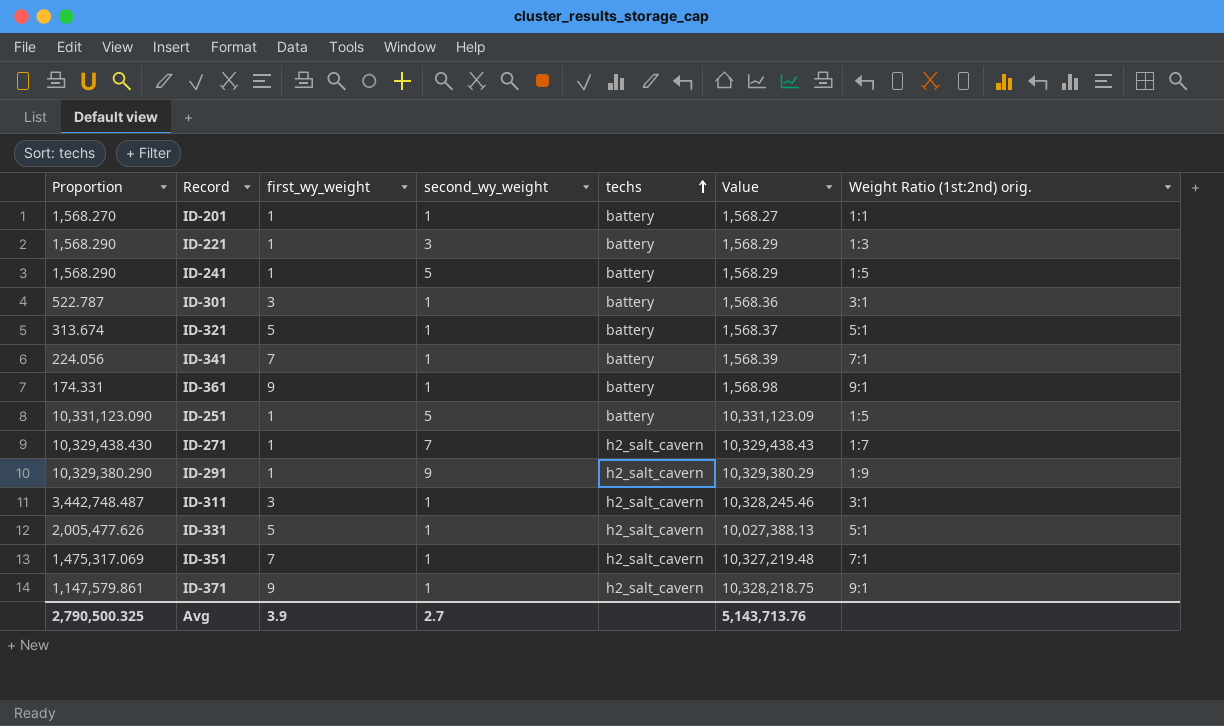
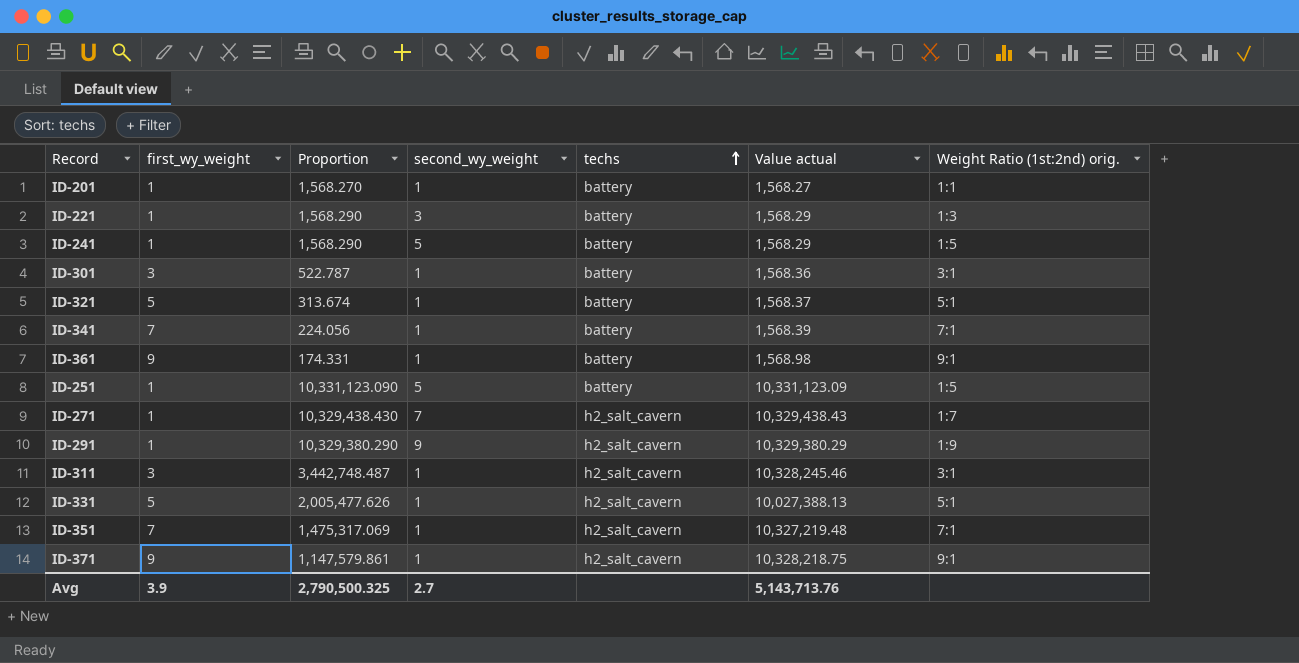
column Proportion | position: 1 -> 3
column name: Value -> Value actual

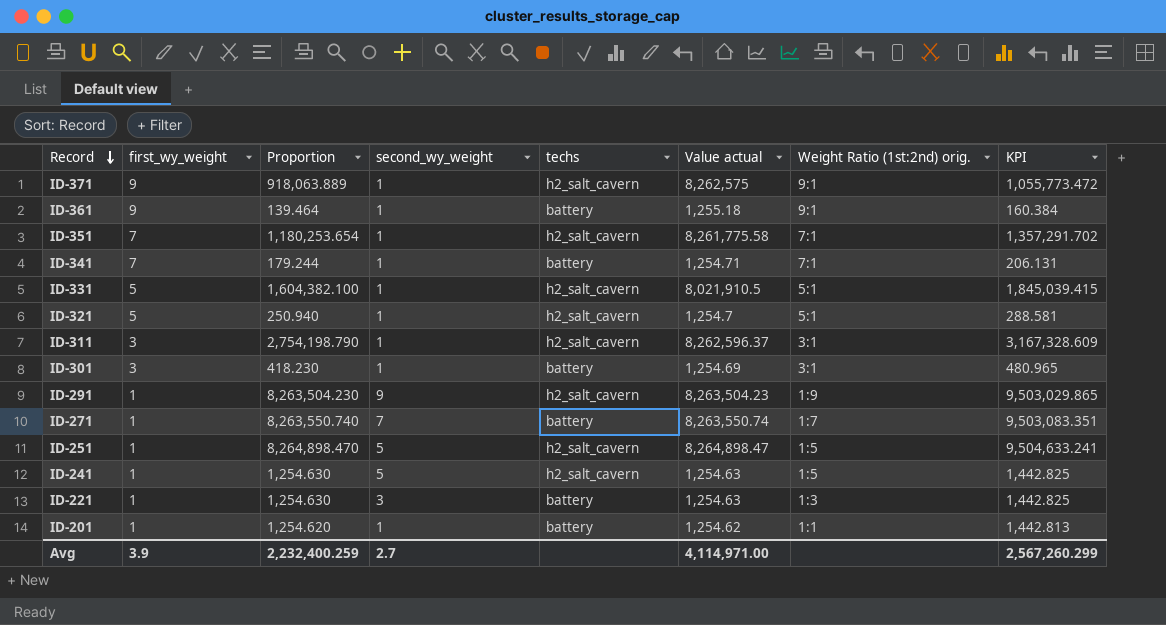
row order: techs ascending -> Record descending
column KPI | formula: none -> [Proportion] * 1.15
ID-371 | Proportion: 1,147,579.861 -> 918,063.889
ID-371 | Value actual: 10,328,218.75 -> 8,262,575
ID-361 | Proportion: 174.331 -> 139.464
ID-361 | Value actual: 1,568.98 -> 1,255.18
ID-351 | Proportion: 1,475,317.069 -> 1,180,253.654
ID-351 | Value actual: 10,327,219.48 -> 8,261,775.58
ID-341 | Proportion: 224.056 -> 179.244
ID-341 | Value actual: 1,568.39 -> 1,254.71
ID-331 | Proportion: 2,005,477.626 -> 1,604,382.100
ID-331 | Value actual: 10,027,388.13 -> 8,021,910.5
ID-321 | Proportion: 313.674 -> 250.940
ID-321 | techs: battery -> h2_salt_cavern
ID-321 | Value actual: 1,568.37 -> 1,254.7
ID-311 | Proportion: 3,442,748.487 -> 2,754,198.790
ID-311 | Value actual: 10,328,245.46 -> 8,262,596.37
ID-301 | Proportion: 522.787 -> 418.230
ID-301 | Value actual: 1,568.36 -> 1,254.69
ID-291 | Proportion: 10,329,380.290 -> 8,263,504.230
ID-291 | Value actual: 10,329,380.29 -> 8,263,504.23
ID-271 | Proportion: 10,329,438.430 -> 8,263,550.740
ID-271 | techs: h2_salt_cavern -> battery
ID-271 | Value actual: 10,329,438.43 -> 8,263,550.74
ID-251 | Proportion: 10,331,123.090 -> 8,264,898.470
ID-251 | techs: battery -> h2_salt_cavern
ID-251 | Value actual: 10,331,123.09 -> 8,264,898.47
ID-241 | Proportion: 1,568.290 -> 1,254.630
ID-241 | techs: battery -> h2_salt_cavern
ID-241 | Value actual: 1,568.29 -> 1,254.63
ID-221 | Proportion: 1,568.290 -> 1,254.630
ID-221 | Value actual: 1,568.29 -> 1,254.63
ID-201 | Proportion: 1,568.270 -> 1,254.620
ID-201 | Value actual: 1,568.27 -> 1,254.62
Avg | Proportion: 2,790,500.325 -> 2,232,400.259
Avg | Value actual: 5,143,713.76 -> 4,114,971.00

